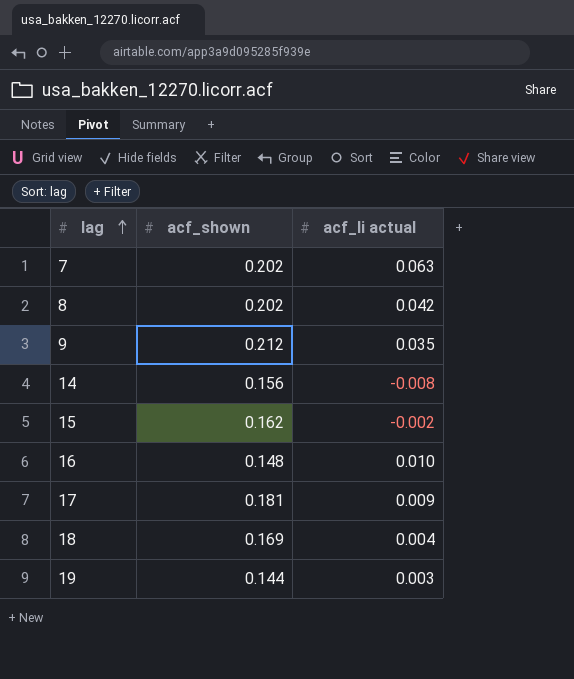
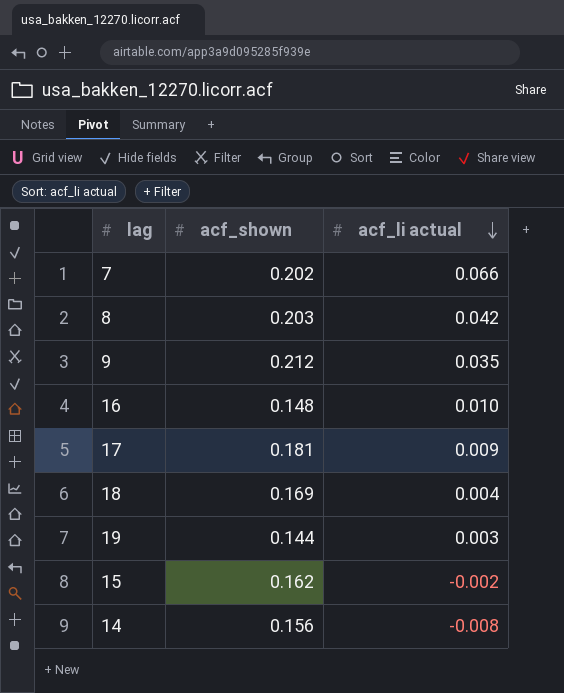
row order: lag ascending -> acf_li actual descending
7 | acf_li actual: 0.063 -> 0.066
8 | acf_shown: 0.202 -> 0.203

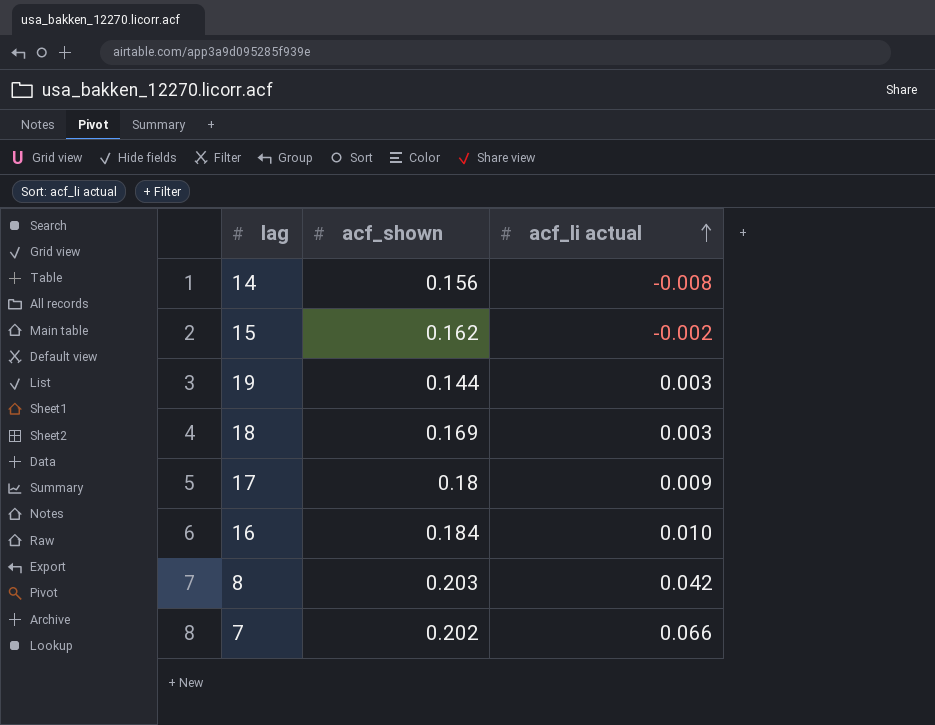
row order: acf_li actual descending -> acf_li actual ascending
row 9: 0.212 | 0.035 -> none
18 | acf_li actual: 0.004 -> 0.003
17 | acf_shown: 0.181 -> 0.18
16 | acf_shown: 0.148 -> 0.184

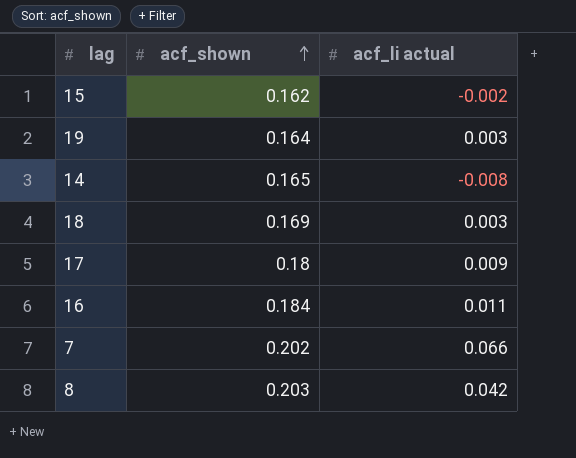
row order: acf_li actual ascending -> acf_shown ascending
19 | acf_shown: 0.144 -> 0.164
14 | acf_shown: 0.156 -> 0.165
16 | acf_li actual: 0.010 -> 0.011

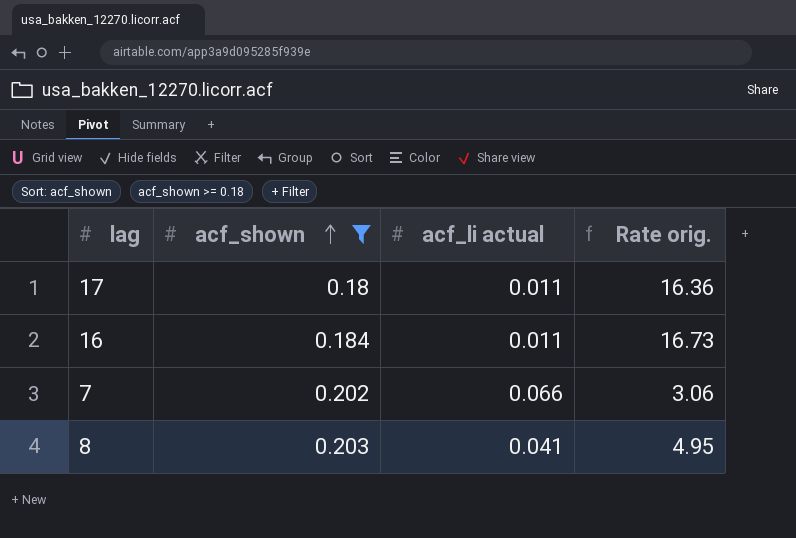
filter: none -> acf_shown >= 0.18
column Rate orig. | formula: none -> [acf_shown] / [acf_li actual]
17 | acf_li actual: 0.009 -> 0.011
8 | acf_li actual: 0.042 -> 0.041

